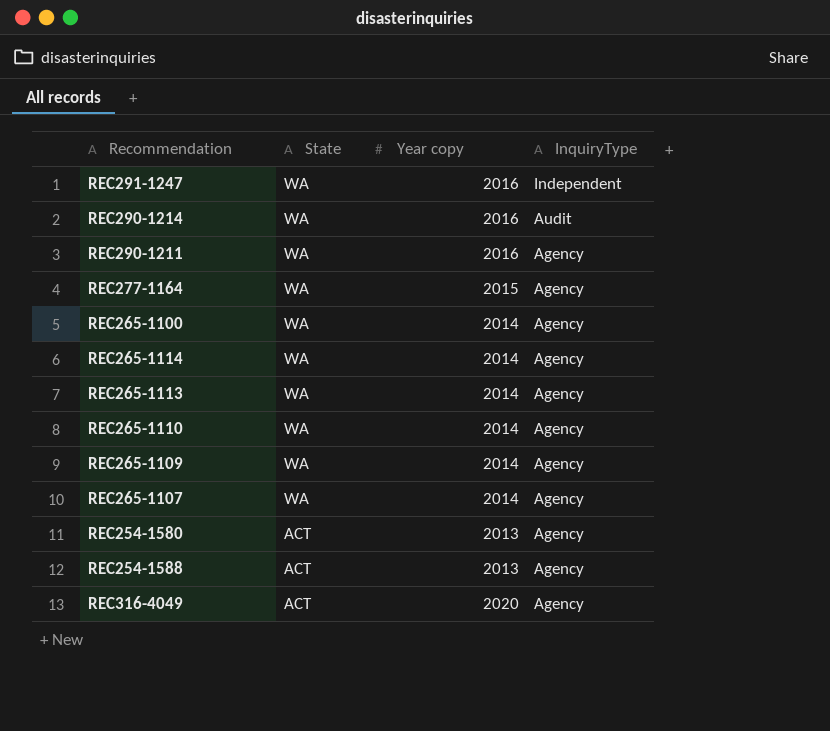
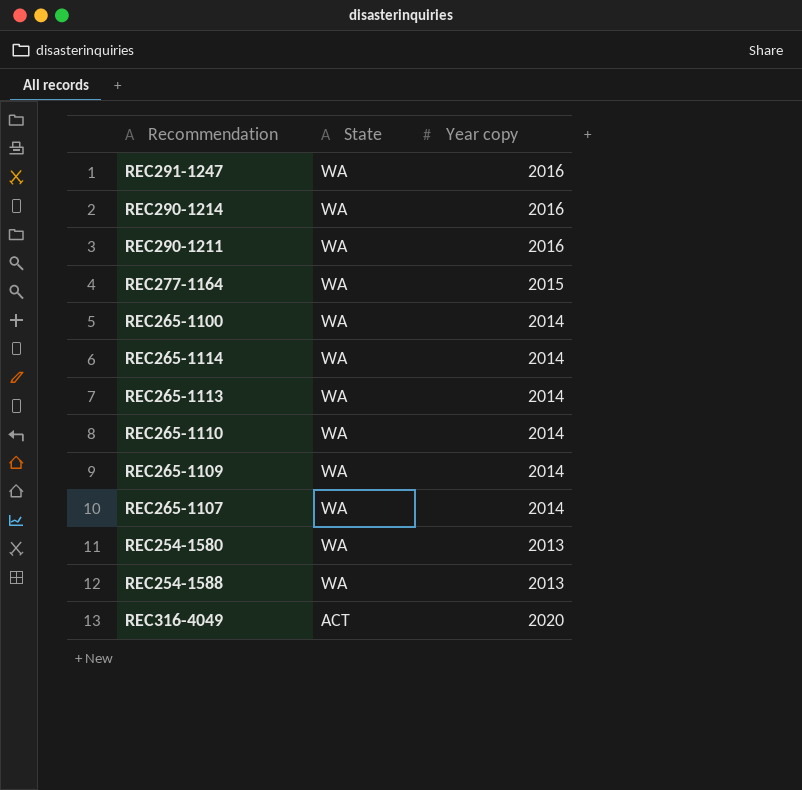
column InquiryType | position: 4 -> none
REC254-1580 | State: ACT -> WA
REC254-1588 | State: ACT -> WA

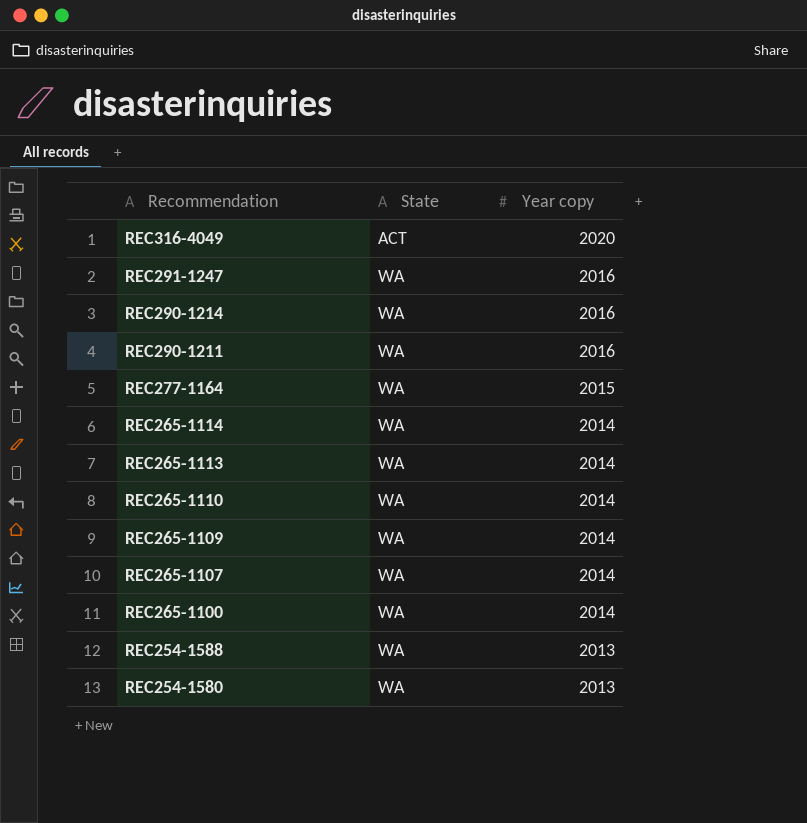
row order: State descending -> Recommendation descending

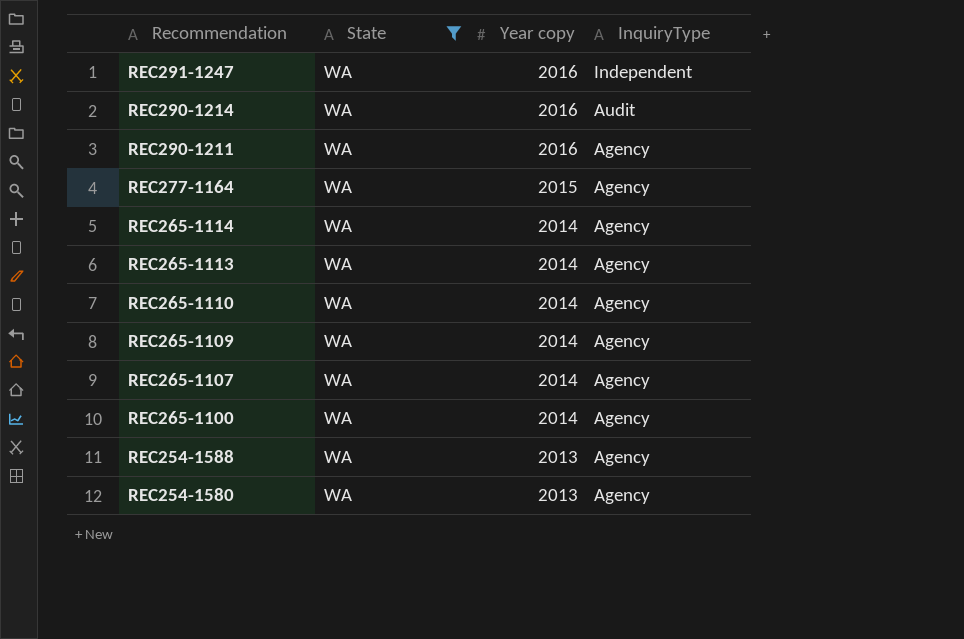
filter: none -> State = WA
column InquiryType | position: none -> 4

